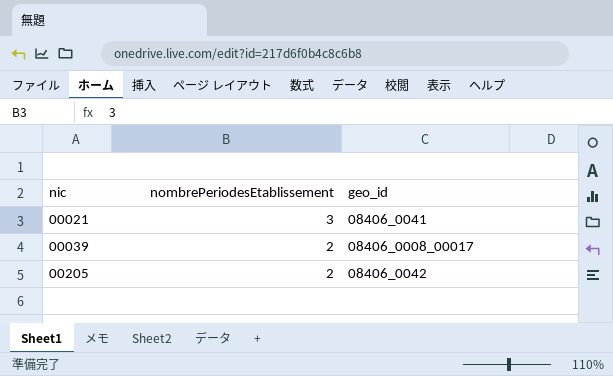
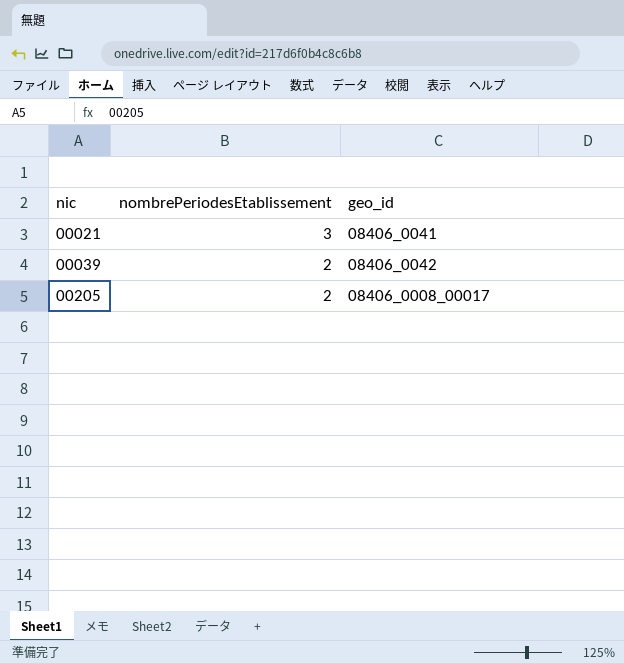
00039 | geo_id: 08406_0008_00017 -> 08406_0042
00205 | geo_id: 08406_0042 -> 08406_0008_00017

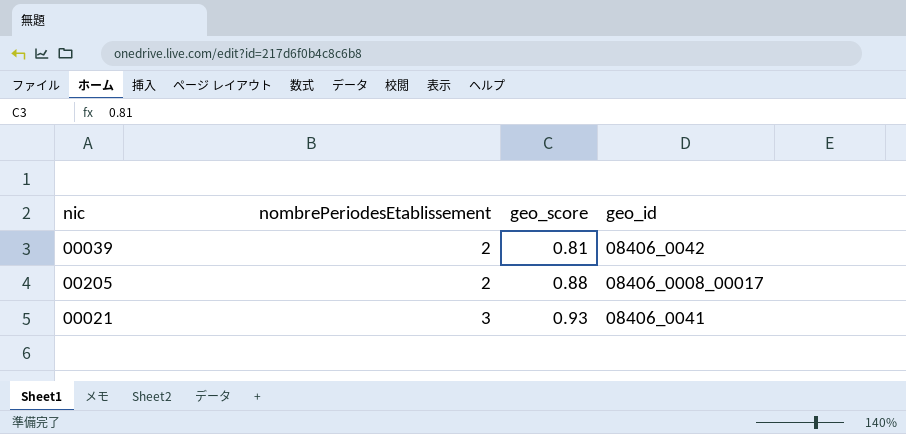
row order: nic ascending -> nombrePeriodesEtablissement ascending
column geo_score | position: none -> 3

